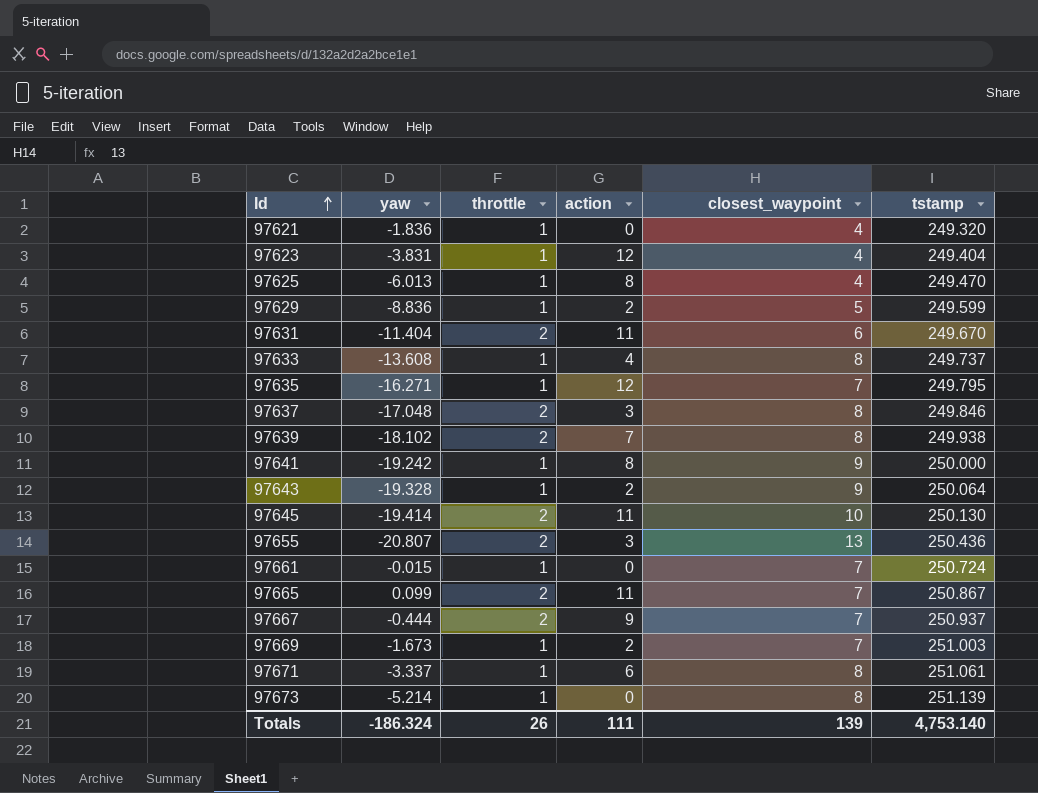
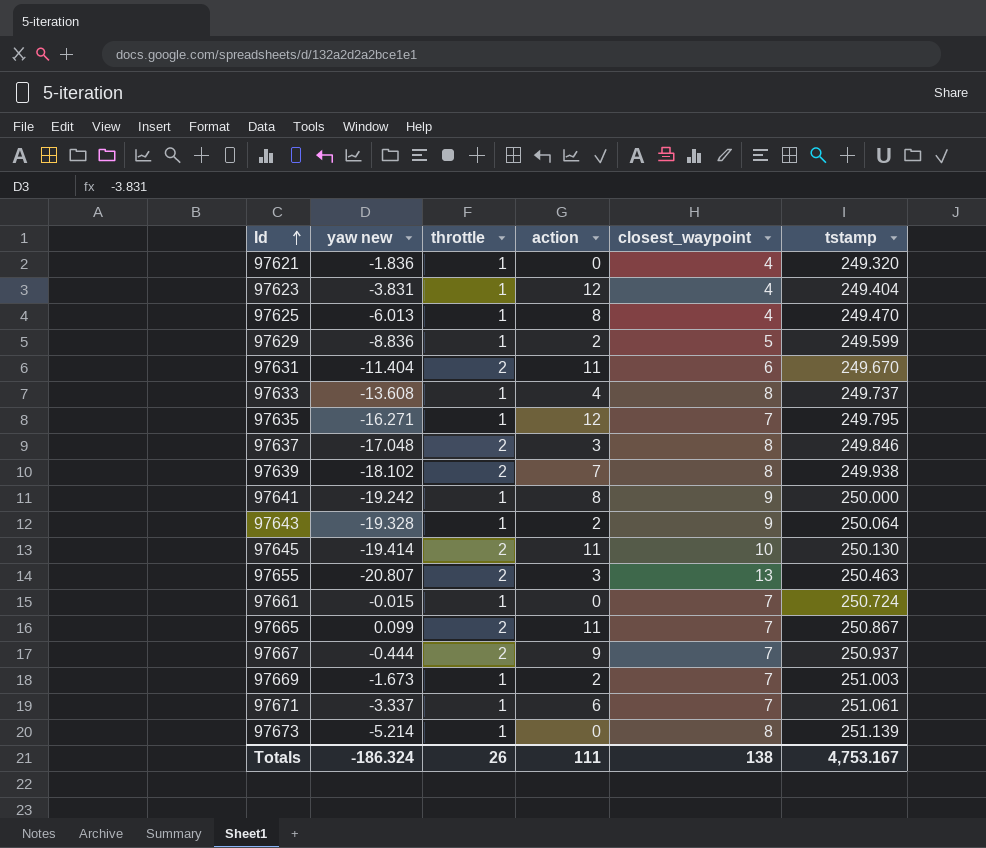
column name: yaw -> yaw new
97655 | tstamp: 250.436 -> 250.463
97671 | closest_waypoint: 8 -> 7
Totals | closest_waypoint: 139 -> 138
Totals | tstamp: 4,753.140 -> 4,753.167

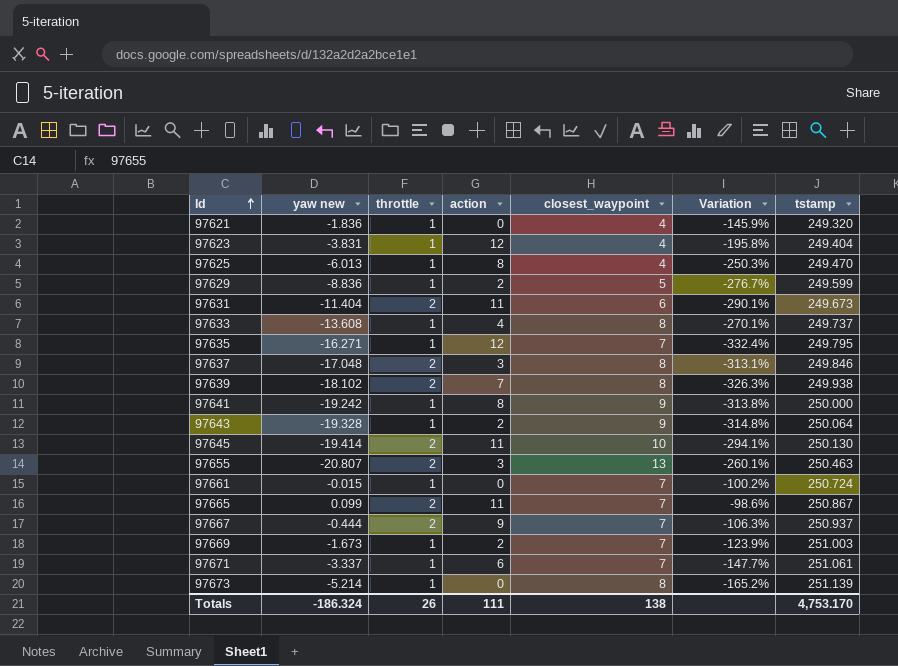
column Variation | formula: none -> ([yaw new] - [closest_waypoint]) / [closest_waypoint]
97631 | tstamp: 249.670 -> 249.673
Totals | tstamp: 4,753.167 -> 4,753.170

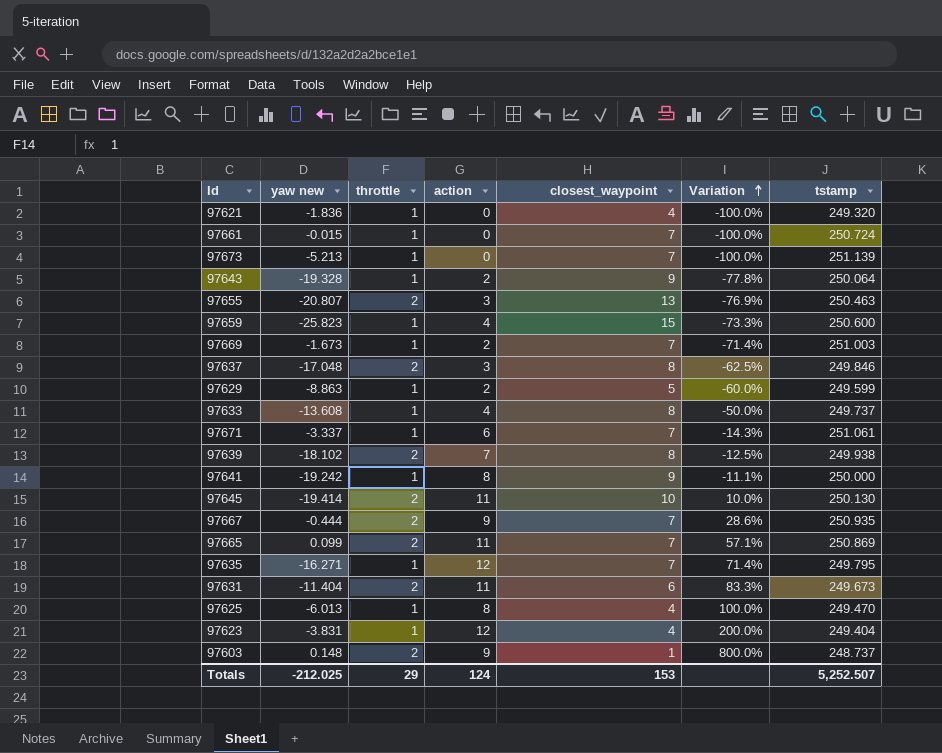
row order: Id ascending -> Variation ascending
column Variation | formula: ([yaw new] - [closest_waypoint]) / [closest_waypoint] -> ([action] - [closest_waypoint]) / [closest_waypoint]
97673 | yaw new: -5.214 -> -5.213
97673 | closest_waypoint: 8 -> 7
row 97659: none -> -25.823 | 1 | 4 | 15 | -73.3% | 250.600
97629 | yaw new: -8.836 -> -8.863
97667 | tstamp: 250.937 -> 250.935
97665 | tstamp: 250.867 -> 250.869
row 97603: none -> 0.148 | 2 | 9 | 1 | 800.0% | 248.737
Totals | yaw new: -186.324 -> -212.025
Totals | throttle: 26 -> 29
Totals | action: 111 -> 124
Totals | closest_waypoint: 138 -> 153
Totals | tstamp: 4,753.170 -> 5,252.507

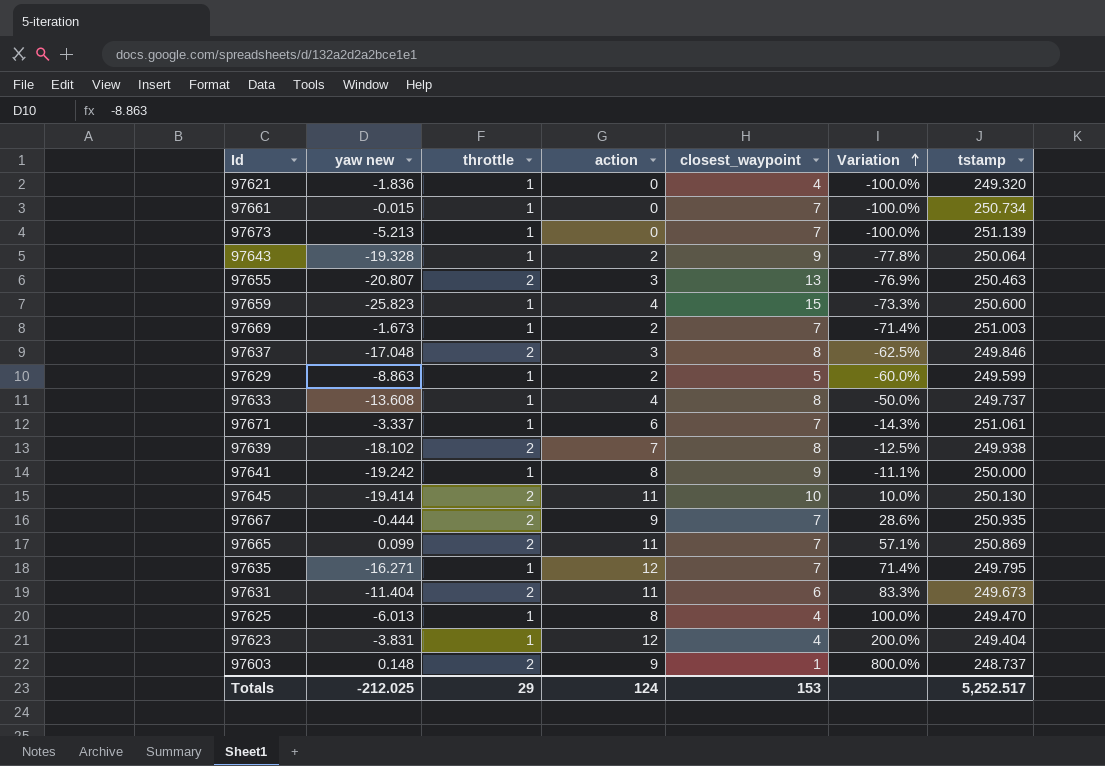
97661 | tstamp: 250.724 -> 250.734
Totals | tstamp: 5,252.507 -> 5,252.517

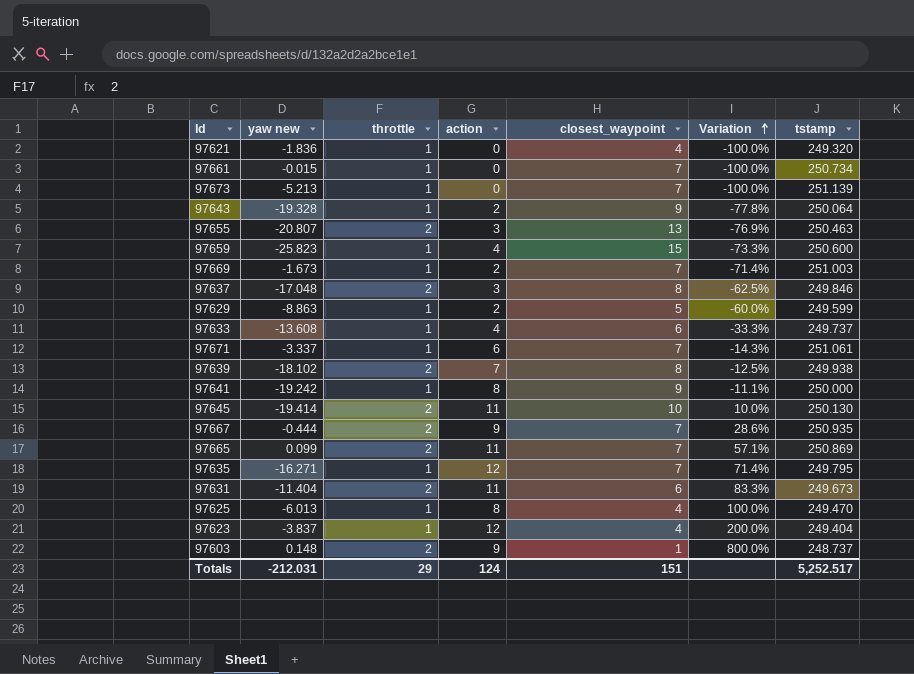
97633 | closest_waypoint: 8 -> 6
97633 | Variation: -50.0% -> -33.3%
97623 | yaw new: -3.831 -> -3.837
Totals | yaw new: -212.025 -> -212.031
Totals | closest_waypoint: 153 -> 151

